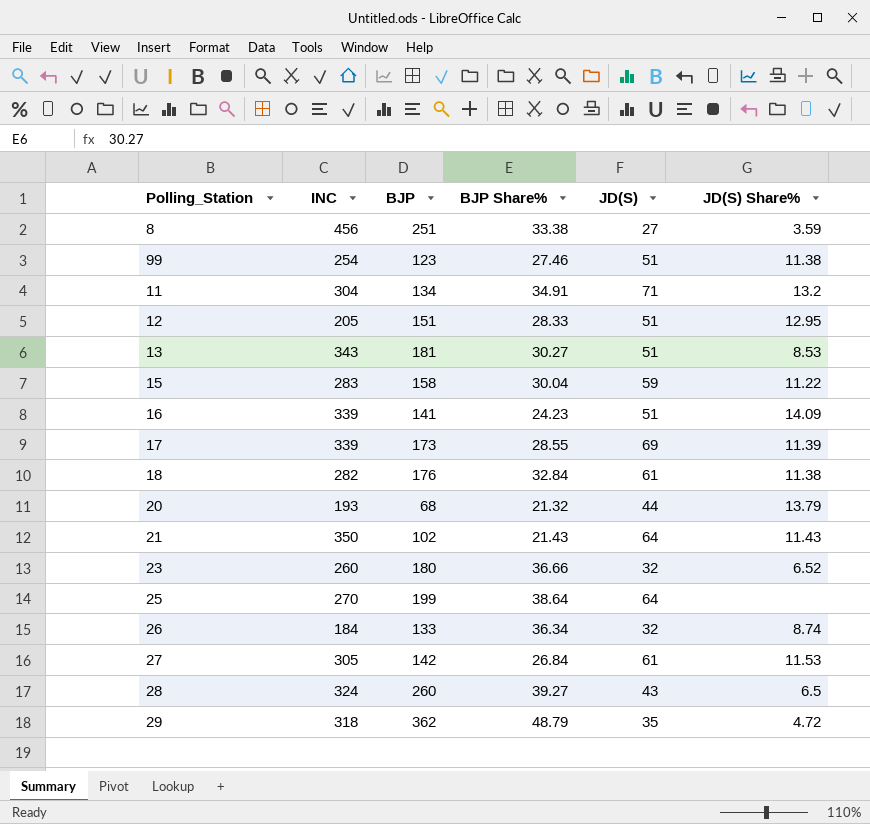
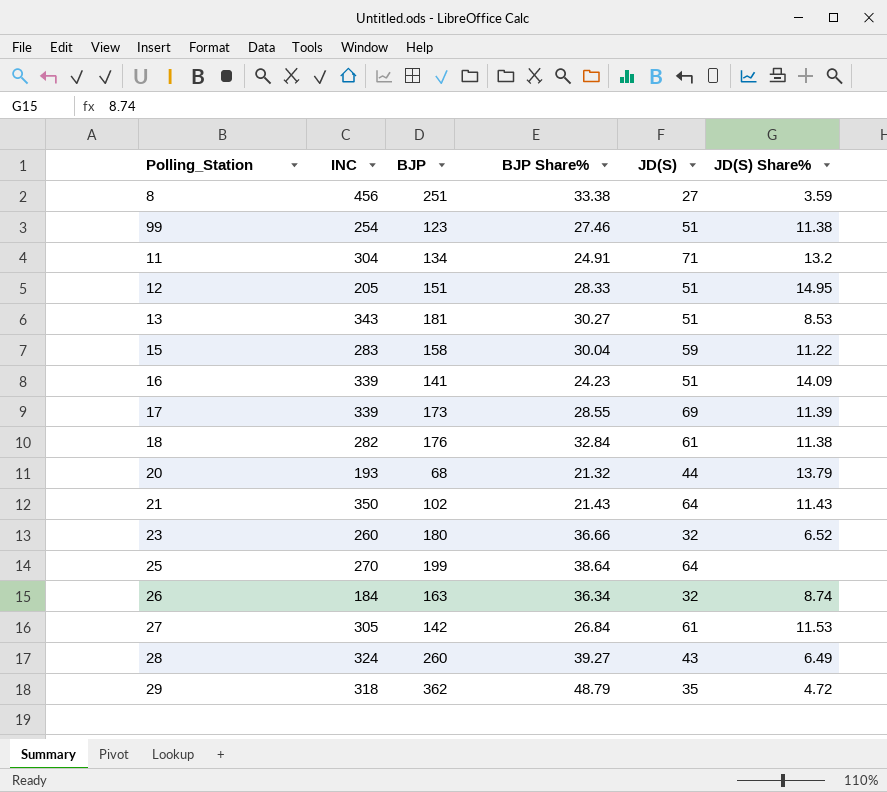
11 | BJP Share%: 34.91 -> 24.91
12 | JD(S) Share%: 12.95 -> 14.95
26 | BJP: 133 -> 163
28 | JD(S) Share%: 6.5 -> 6.49

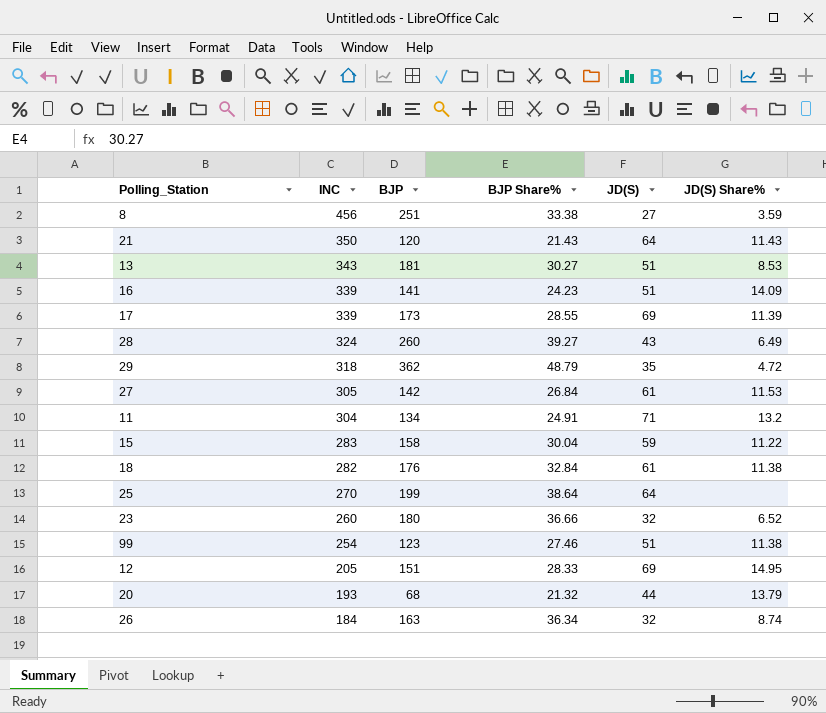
row order: none -> INC descending
21 | BJP: 102 -> 120
12 | JD(S): 51 -> 69

